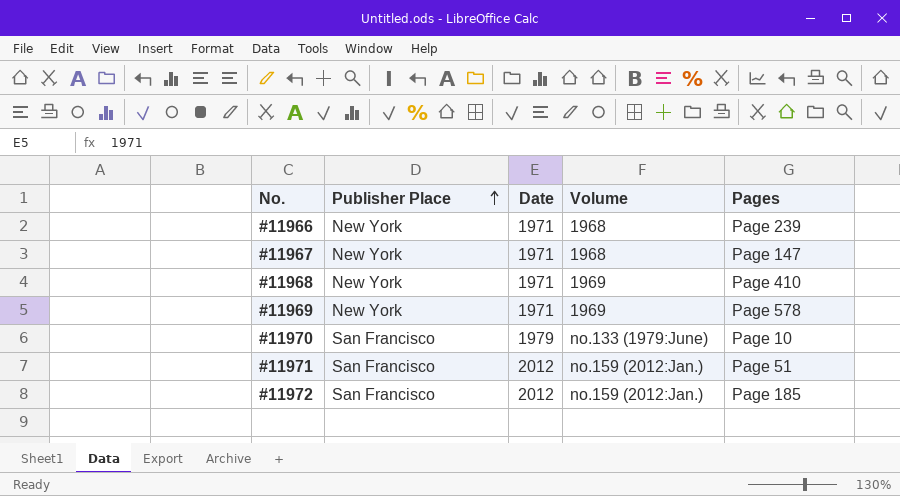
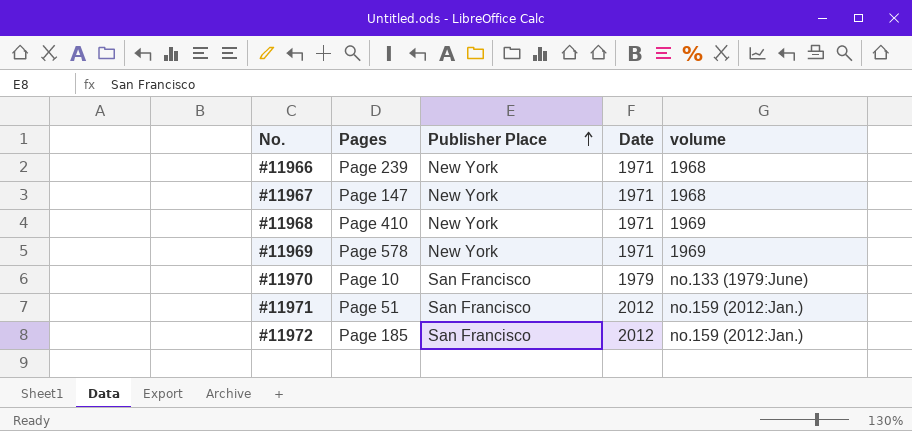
column Pages | position: 5 -> 2
column name: Volume -> volume

